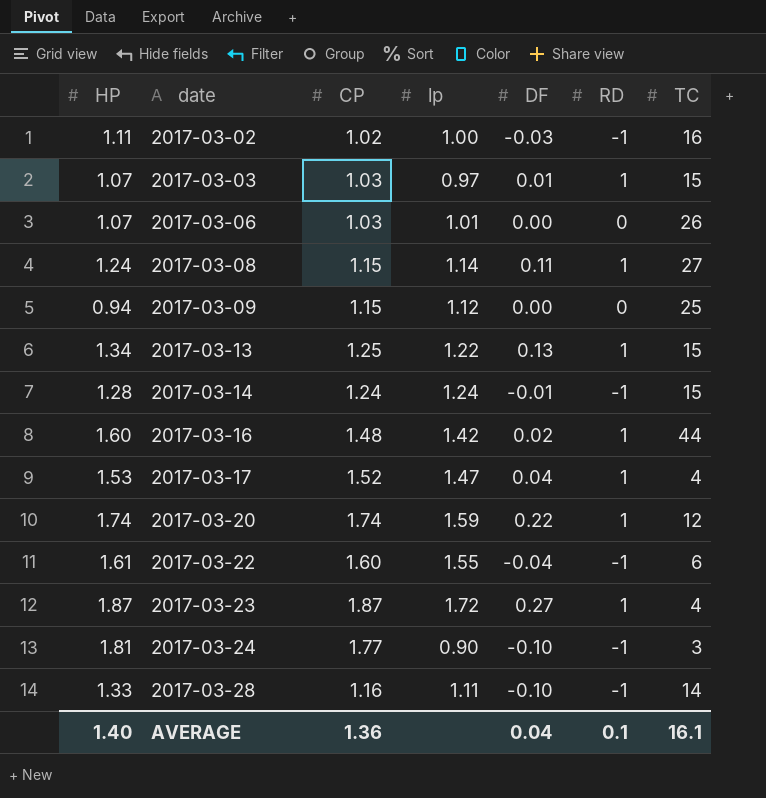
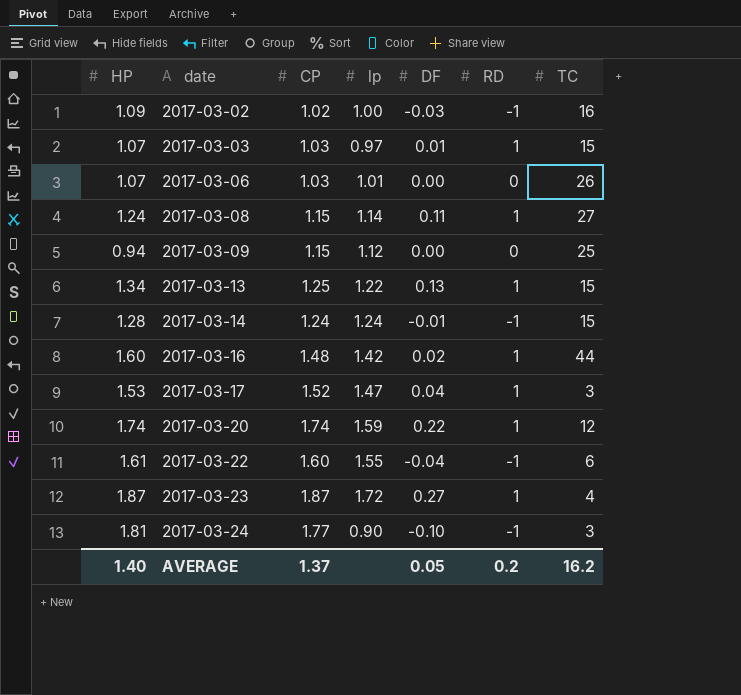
row 2017-03-28: 1.33 | 1.16 | 1.11 | -0.10 | -1 | 14 -> none
2017-03-02 | HP: 1.11 -> 1.09
2017-03-17 | TC: 4 -> 3
AVERAGE | CP: 1.36 -> 1.37
AVERAGE | DF: 0.04 -> 0.05
AVERAGE | RD: 0.1 -> 0.2
AVERAGE | TC: 16.1 -> 16.2

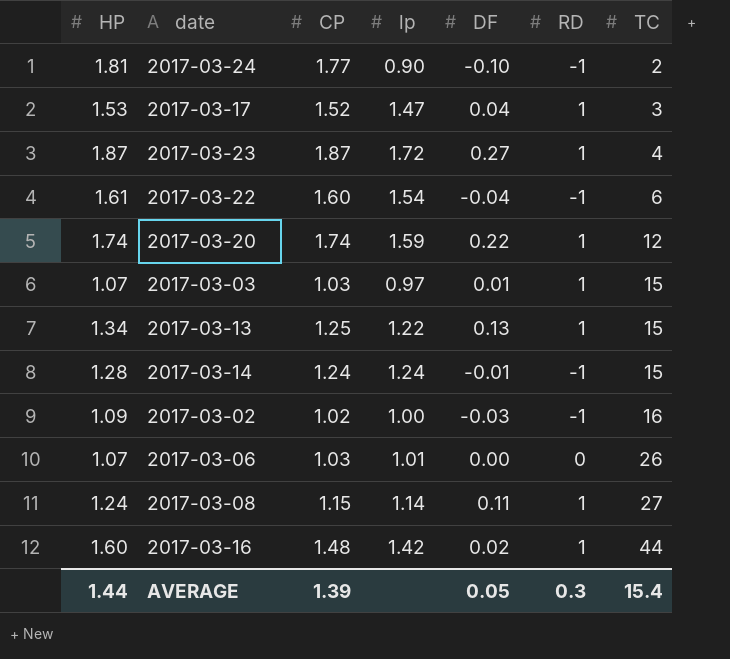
row order: date ascending -> TC ascending
row 2017-03-09: 0.94 | 1.15 | 1.12 | 0.00 | 0 | 25 -> none
2017-03-24 | TC: 3 -> 2
2017-03-22 | lp: 1.55 -> 1.54
AVERAGE | HP: 1.40 -> 1.44
AVERAGE | CP: 1.37 -> 1.39
AVERAGE | RD: 0.2 -> 0.3
AVERAGE | TC: 16.2 -> 15.4

